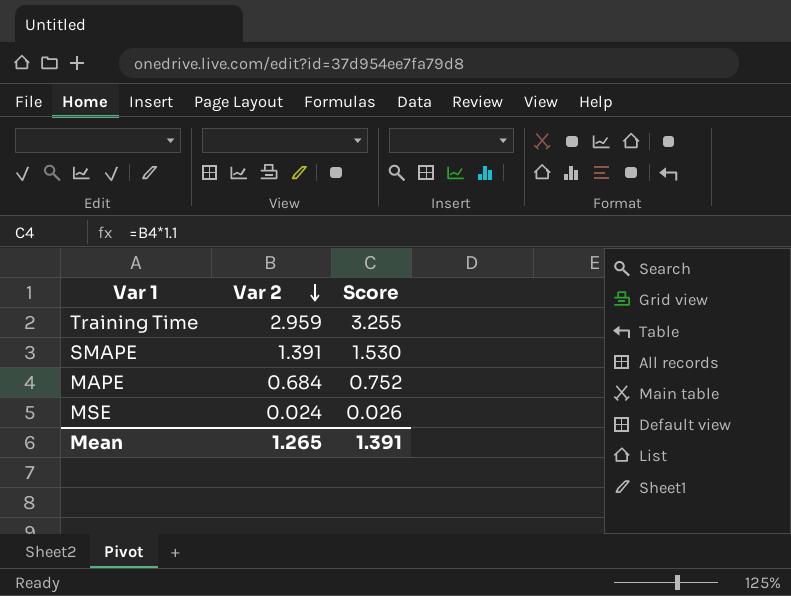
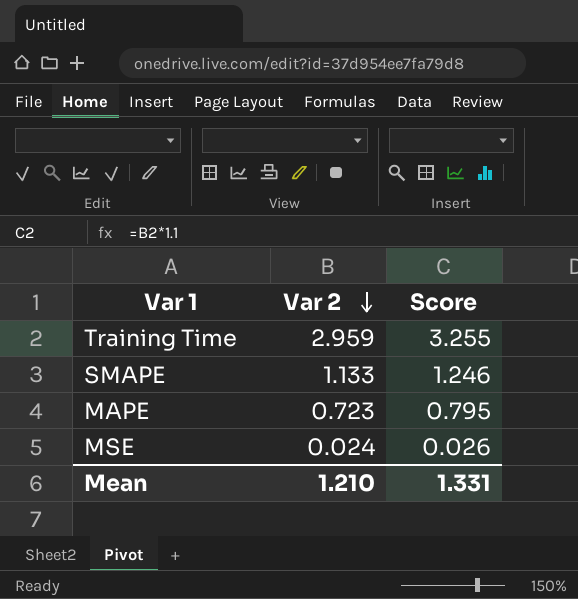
SMAPE | Var 2: 1.391 -> 1.133
SMAPE | Score: 1.530 -> 1.246
MAPE | Var 2: 0.684 -> 0.723
MAPE | Score: 0.752 -> 0.795
Mean | Var 2: 1.265 -> 1.210
Mean | Score: 1.391 -> 1.331

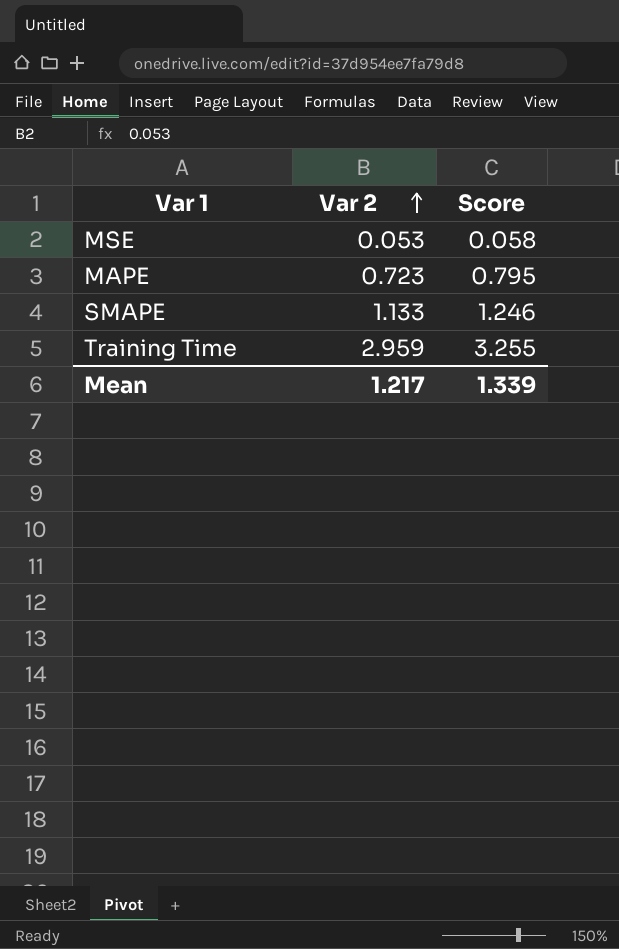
row order: Var 2 descending -> Var 2 ascending
MSE | Var 2: 0.024 -> 0.053
MSE | Score: 0.026 -> 0.058
Mean | Var 2: 1.210 -> 1.217
Mean | Score: 1.331 -> 1.339

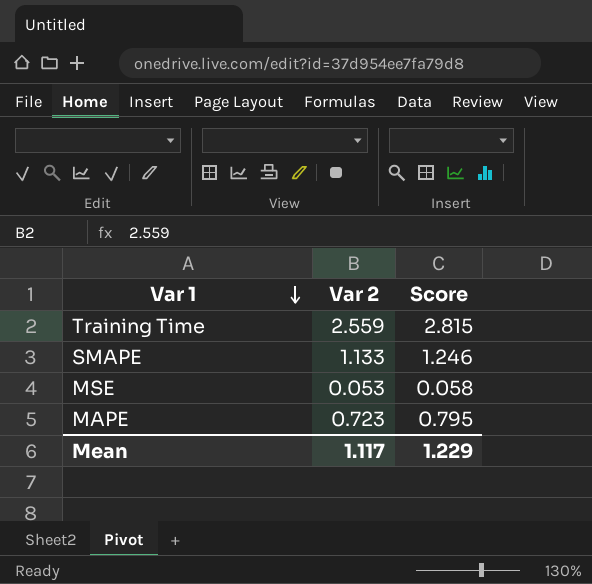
row order: Var 2 ascending -> Var 1 descending
Training Time | Var 2: 2.959 -> 2.559
Training Time | Score: 3.255 -> 2.815
Mean | Var 2: 1.217 -> 1.117
Mean | Score: 1.339 -> 1.229

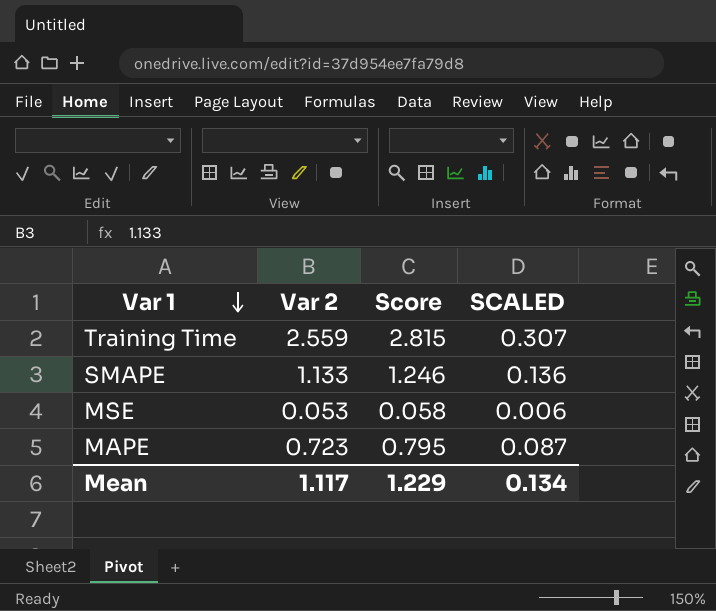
column SCALED | formula: none -> [Var 2] * 0.12

